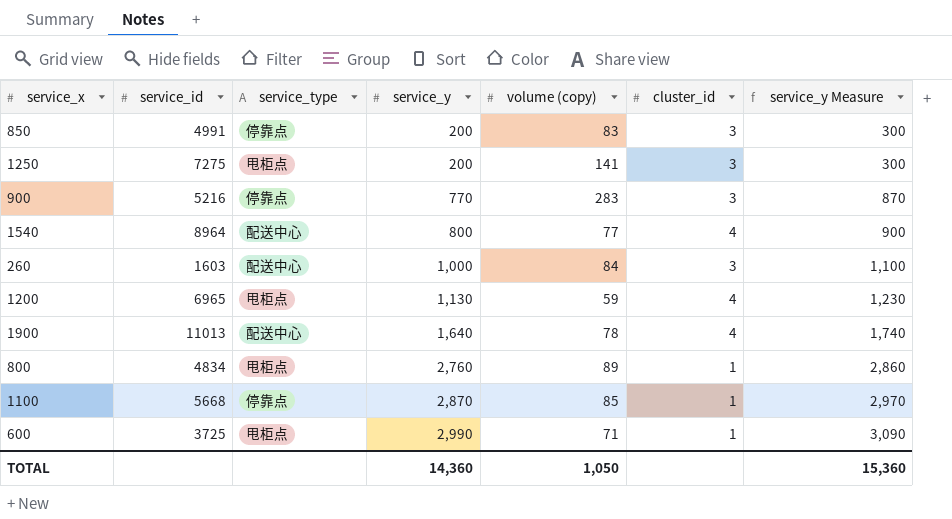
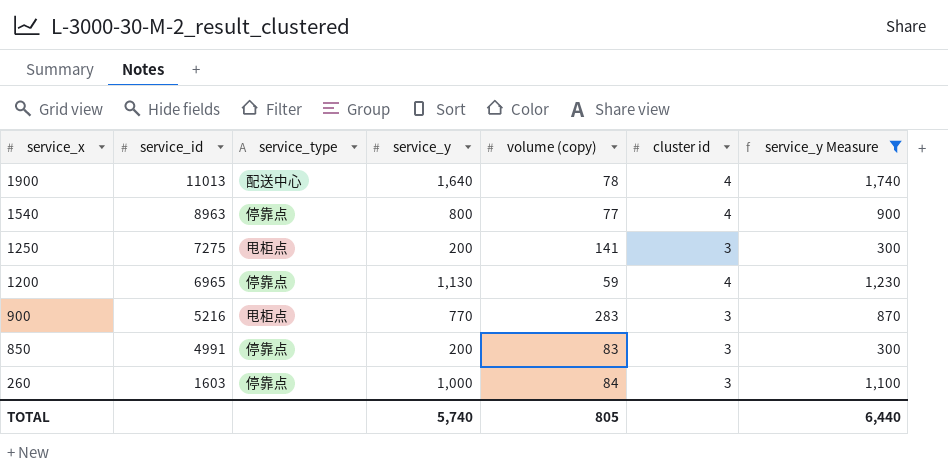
filter: none -> service_y Measure <= 1,740
row order: service_y ascending -> service_x descending
column name: cluster_id -> cluster id
1540 | service_id: 8964 -> 8963
1540 | service_type: 配送中心 -> 停靠点
1200 | service_type: 甩柜点 -> 停靠点
900 | service_type: 停靠点 -> 甩柜点
260 | service_type: 配送中心 -> 停靠点
TOTAL | service_y: 14,360 -> 5,740
TOTAL | volume (copy): 1,050 -> 805
TOTAL | service_y Measure: 15,360 -> 6,440

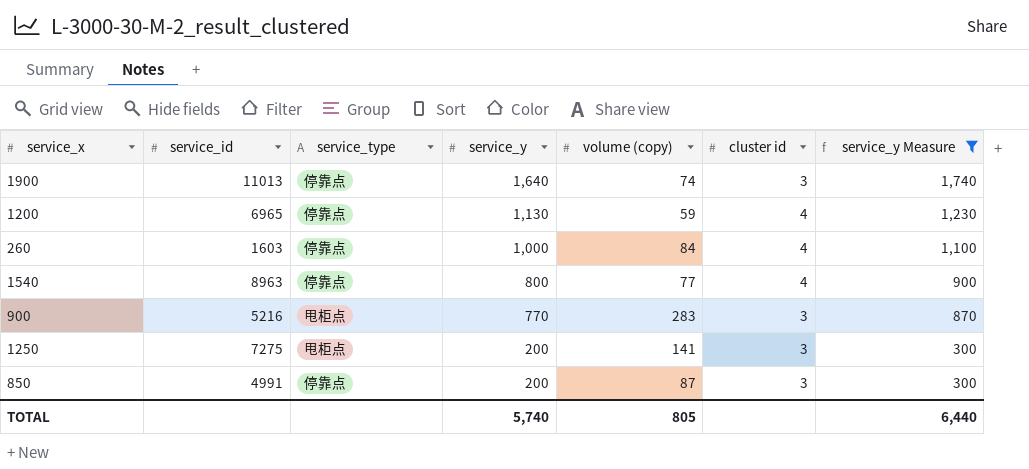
row order: service_x descending -> service_y descending
1900 | service_type: 配送中心 -> 停靠点
1900 | volume (copy): 78 -> 74
1900 | cluster id: 4 -> 3
260 | cluster id: 3 -> 4
850 | volume (copy): 83 -> 87

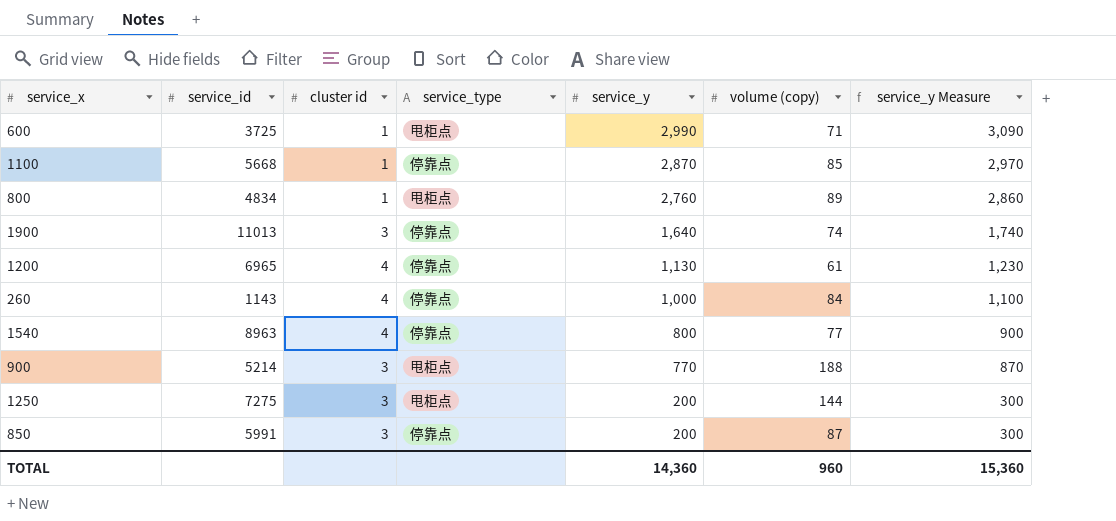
filter: service_y Measure <= 1,740 -> none
column cluster id | position: 6 -> 3
1200 | volume (copy): 59 -> 61
260 | service_id: 1603 -> 1143
900 | service_id: 5216 -> 5214
900 | volume (copy): 283 -> 188
1250 | volume (copy): 141 -> 144
850 | service_id: 4991 -> 5991
TOTAL | service_y: 5,740 -> 14,360
TOTAL | volume (copy): 805 -> 960
TOTAL | service_y Measure: 6,440 -> 15,360

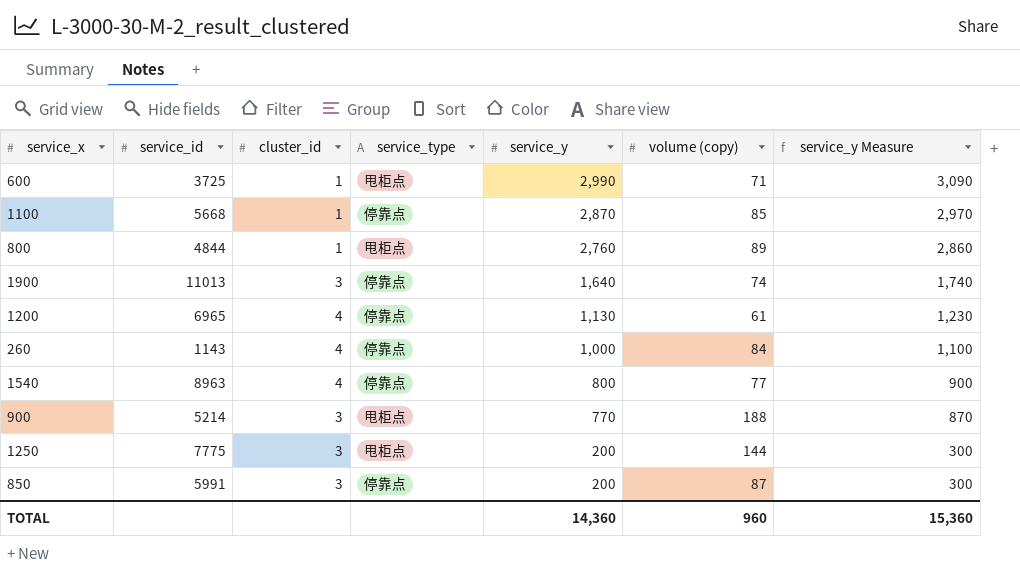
column name: cluster id -> cluster_id
800 | service_id: 4834 -> 4844
1250 | service_id: 7275 -> 7775

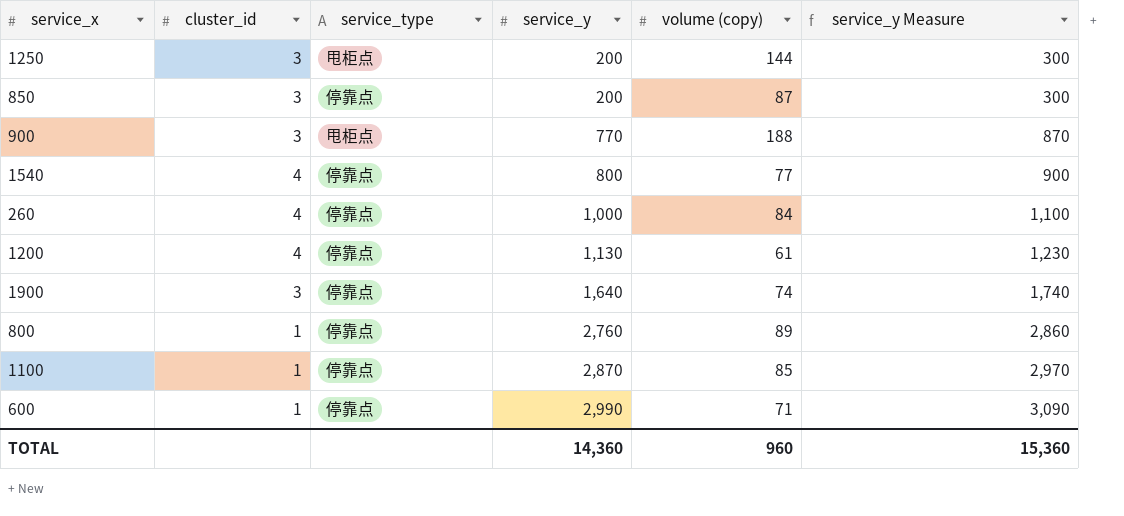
row order: service_y descending -> service_y ascending
column service_id | position: 2 -> none
800 | service_type: 甩柜点 -> 停靠点
600 | service_type: 甩柜点 -> 停靠点

